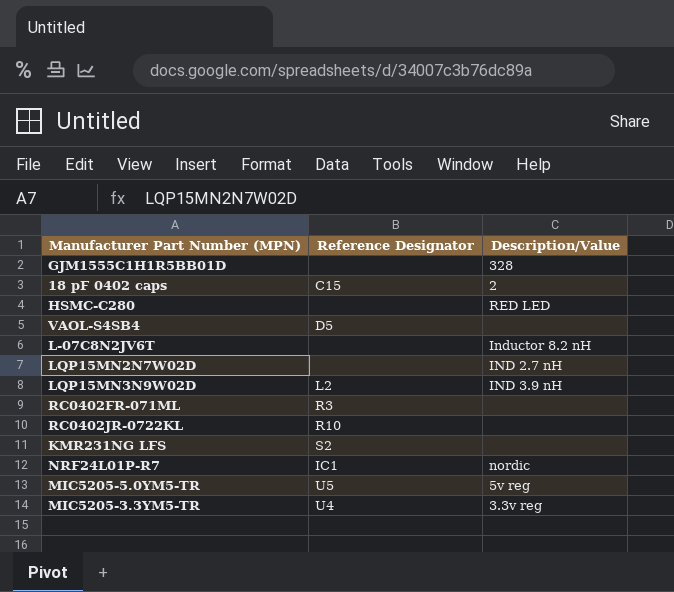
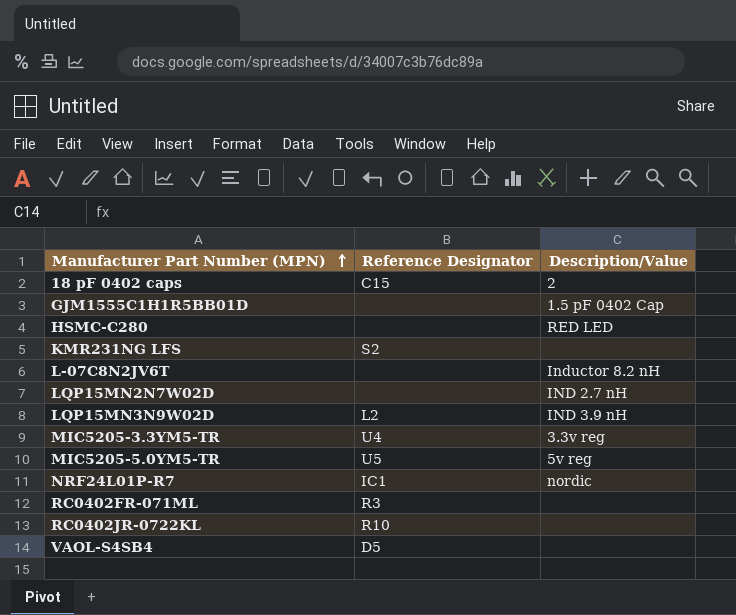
row order: none -> Manufacturer Part Number (MPN) ascending
GJM1555C1H1R5BB01D | Description/Value: 328 -> 1.5 pF 0402 Cap

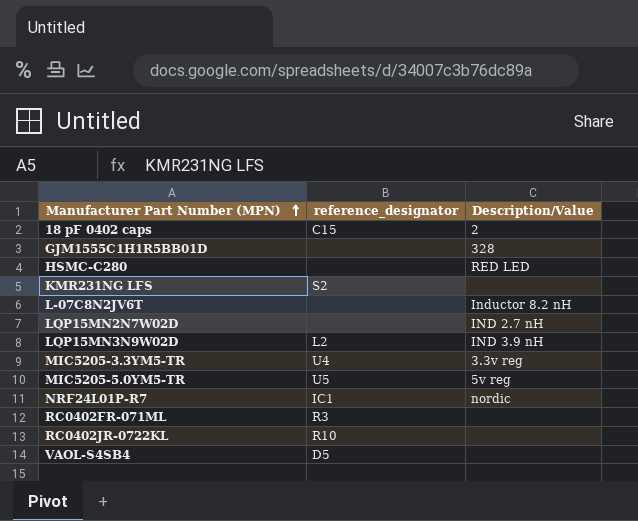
column name: Reference Designator -> reference_designator
GJM1555C1H1R5BB01D | Description/Value: 1.5 pF 0402 Cap -> 328

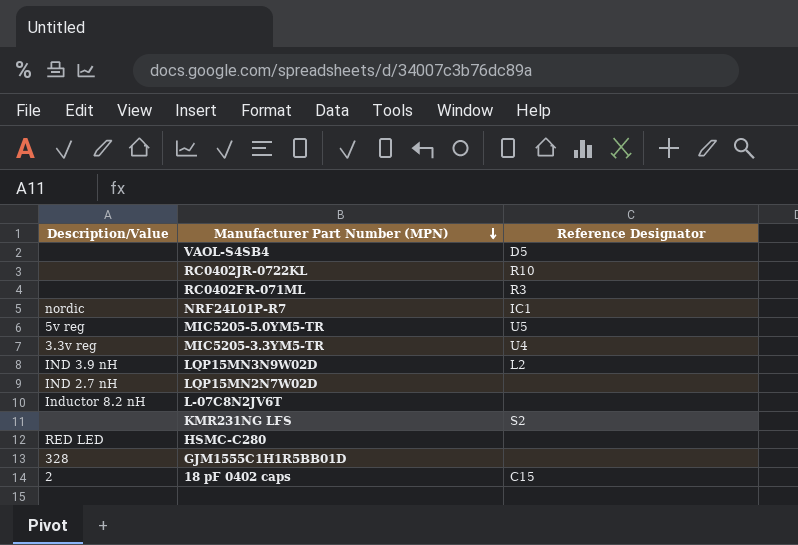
row order: Manufacturer Part Number (MPN) ascending -> Manufacturer Part Number (MPN) descending
column Description/Value | position: 3 -> 1
column name: reference_designator -> Reference Designator

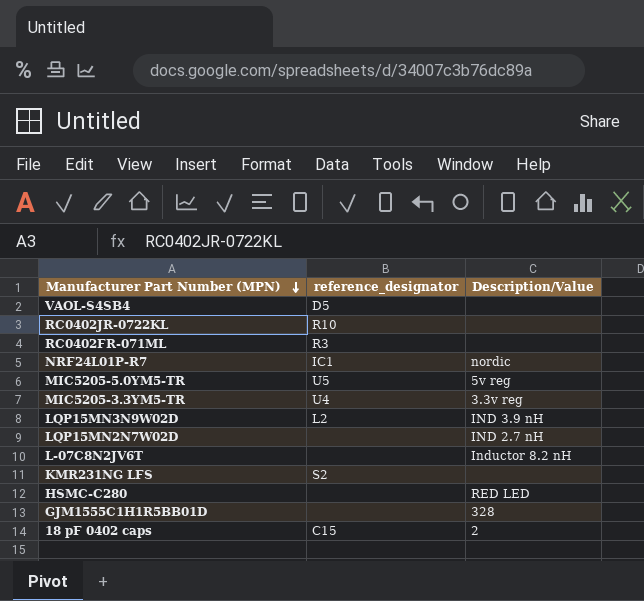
column name: Reference Designator -> reference_designator
column Description/Value | position: 1 -> 3

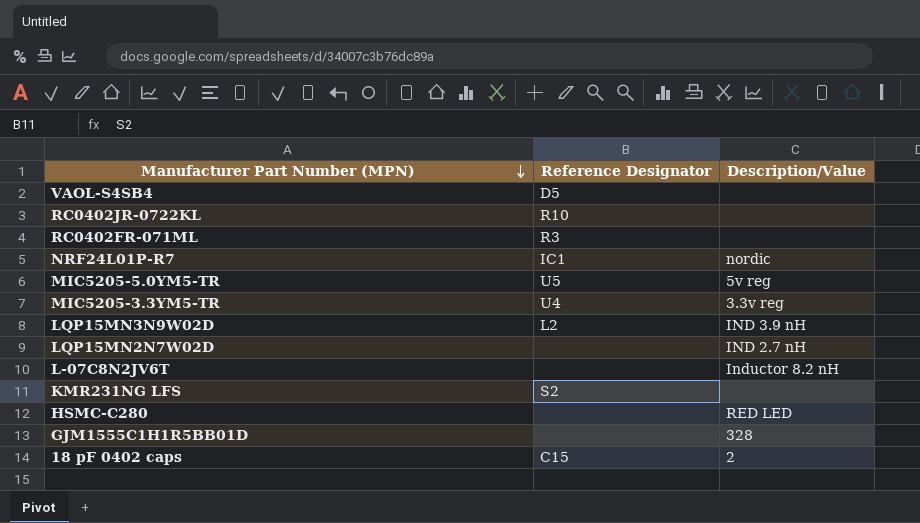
column name: reference_designator -> Reference Designator

